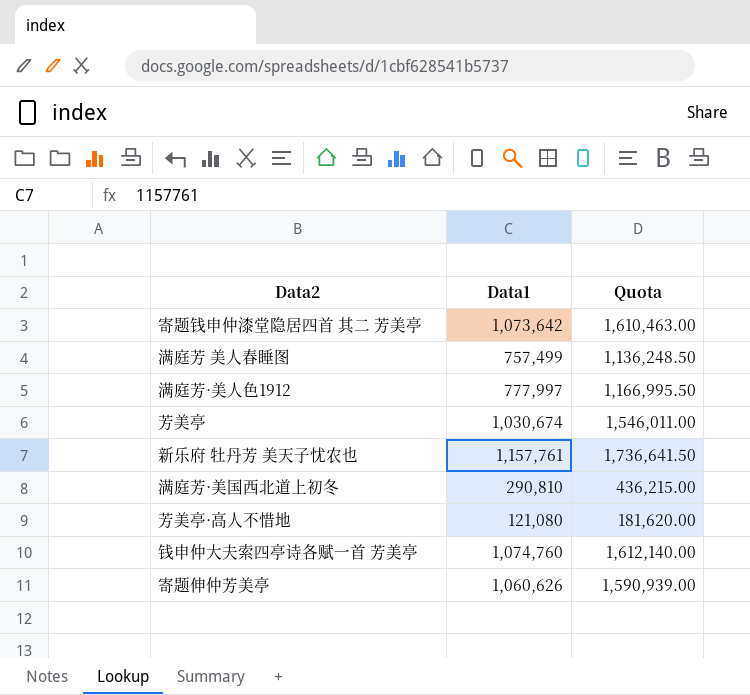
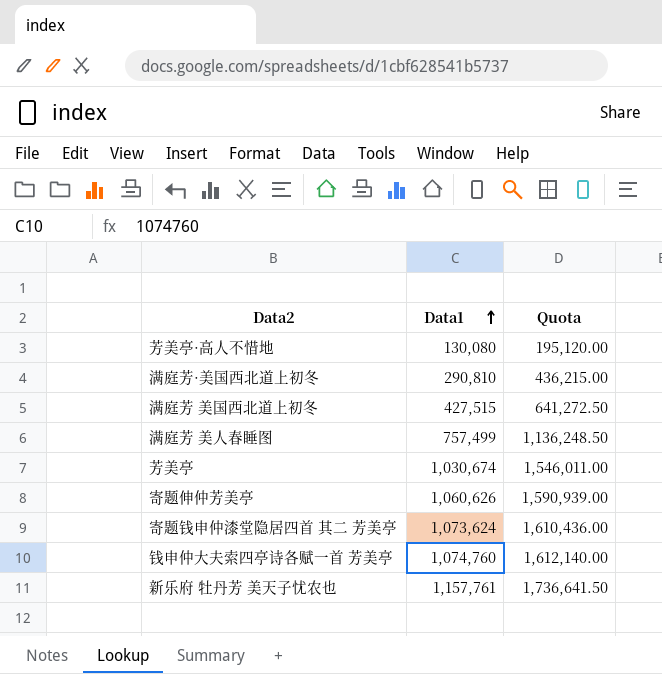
row order: none -> Data1 ascending
row 满庭芳·美人色1912: 777,997 | 1,166,995.50 -> none
芳美亭·高人不惜地 | Data1: 121,080 -> 130,080
芳美亭·高人不惜地 | Quota: 181,620.00 -> 195,120.00
row 满庭芳 美国西北道上初冬: none -> 427,515 | 641,272.50
寄题钱申仲漆堂隐居四首 其二 芳美亭 | Data1: 1,073,642 -> 1,073,624
寄题钱申仲漆堂隐居四首 其二 芳美亭 | Quota: 1,610,463.00 -> 1,610,436.00

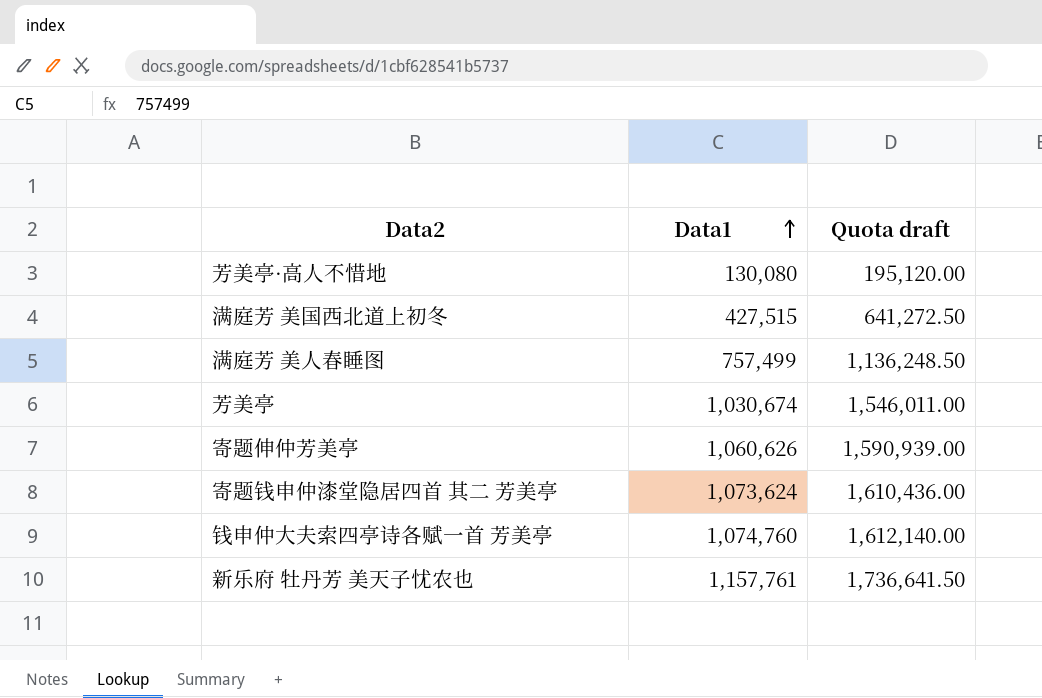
column name: Quota -> Quota draft
row 满庭芳·美国西北道上初冬: 290,810 | 436,215.00 -> none

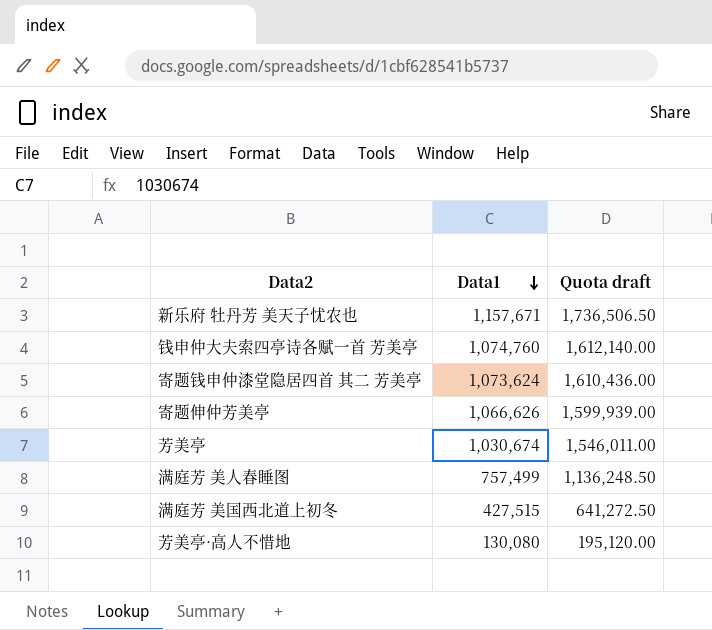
row order: Data1 ascending -> Data1 descending
新乐府 牡丹芳 美天子忧农也 | Data1: 1,157,761 -> 1,157,671
新乐府 牡丹芳 美天子忧农也 | Quota draft: 1,736,641.50 -> 1,736,506.50
寄题伸仲芳美亭 | Data1: 1,060,626 -> 1,066,626
寄题伸仲芳美亭 | Quota draft: 1,590,939.00 -> 1,599,939.00

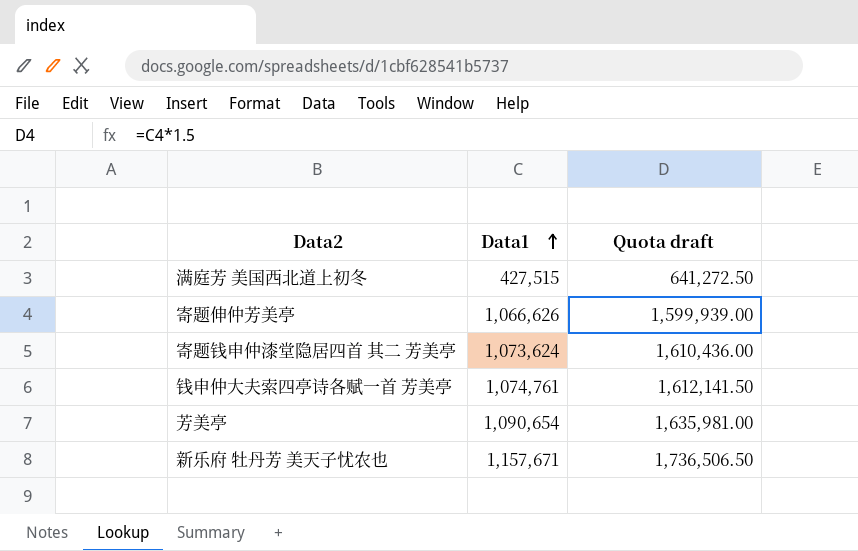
row order: Data1 descending -> Data1 ascending
row 满庭芳 美人春睡图: 757,499 | 1,136,248.50 -> none
row 芳美亭·高人不惜地: 130,080 | 195,120.00 -> none
钱申仲大夫索四亭诗各赋一首 芳美亭 | Data1: 1,074,760 -> 1,074,761
钱申仲大夫索四亭诗各赋一首 芳美亭 | Quota draft: 1,612,140.00 -> 1,612,141.50
芳美亭 | Data1: 1,030,674 -> 1,090,654
芳美亭 | Quota draft: 1,546,011.00 -> 1,635,981.00

